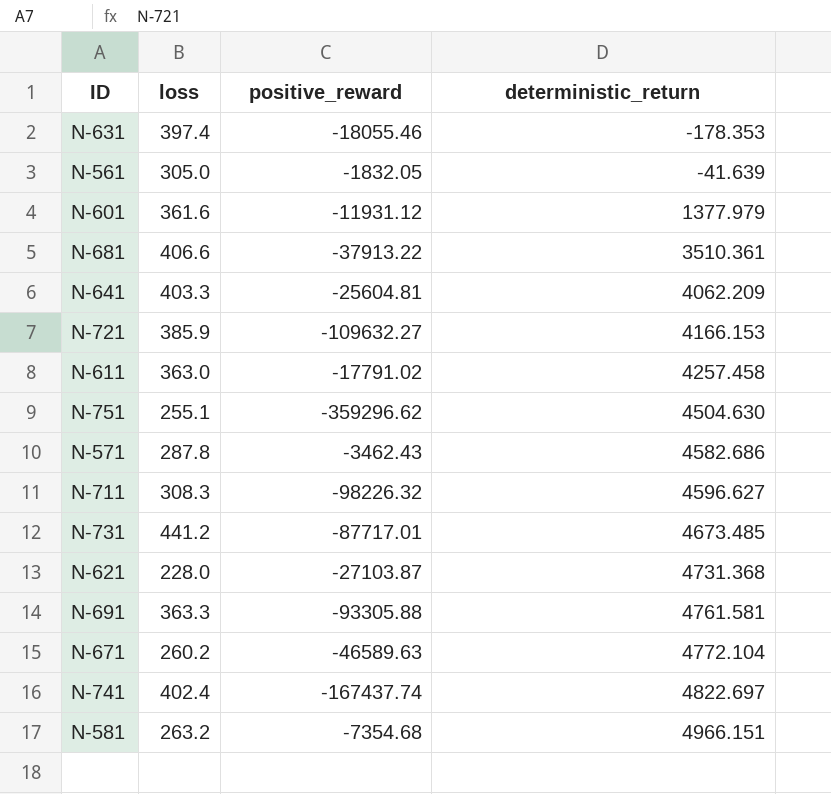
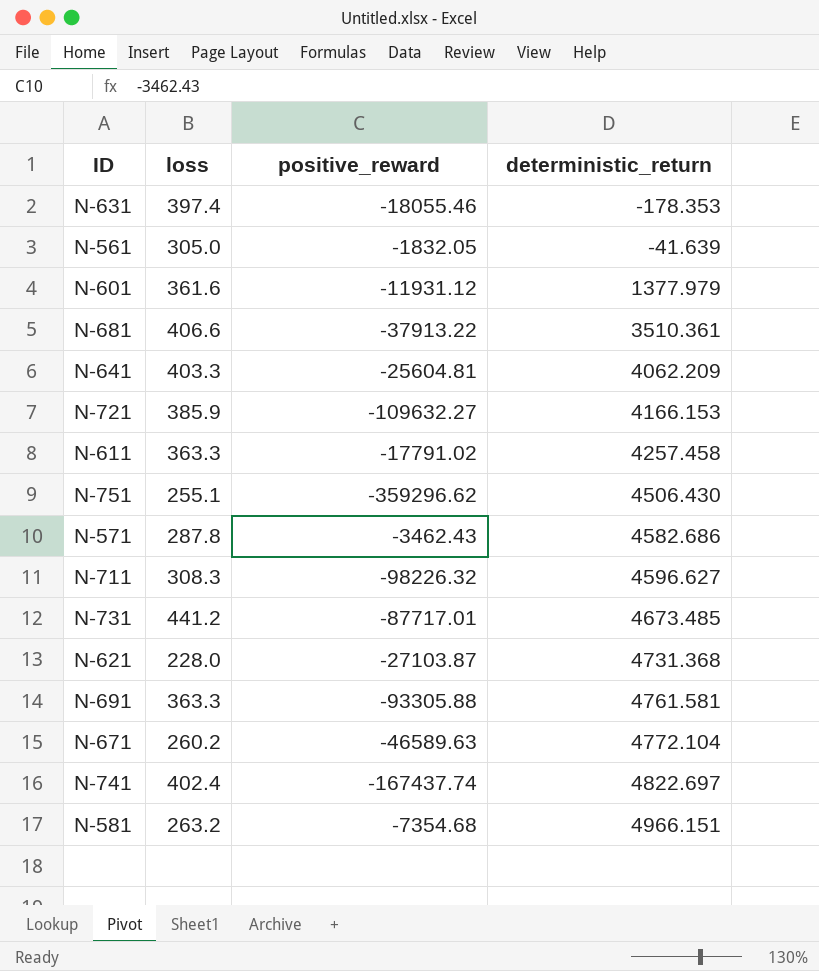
N-611 | loss: 363.0 -> 363.3
N-751 | deterministic_return: 4504.630 -> 4506.430

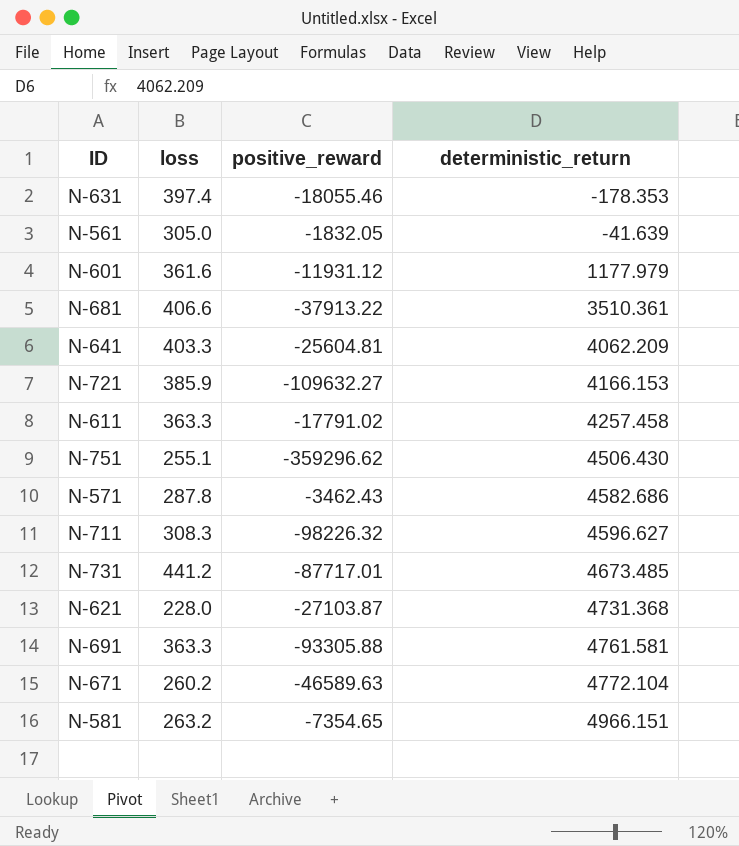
row N-741: 402.4 | -167437.74 | 4822.697 -> none
N-601 | deterministic_return: 1377.979 -> 1177.979
N-581 | positive_reward: -7354.68 -> -7354.65

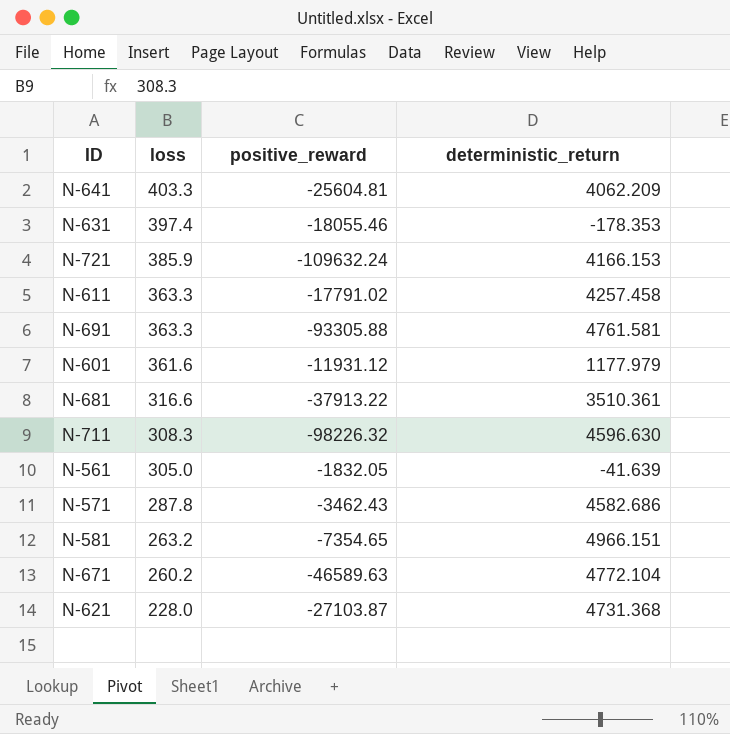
row order: deterministic_return ascending -> loss descending
row N-751: 255.1 | -359296.62 | 4506.430 -> none
row N-731: 441.2 | -87717.01 | 4673.485 -> none
N-721 | positive_reward: -109632.27 -> -109632.24
N-681 | loss: 406.6 -> 316.6
N-711 | deterministic_return: 4596.627 -> 4596.630

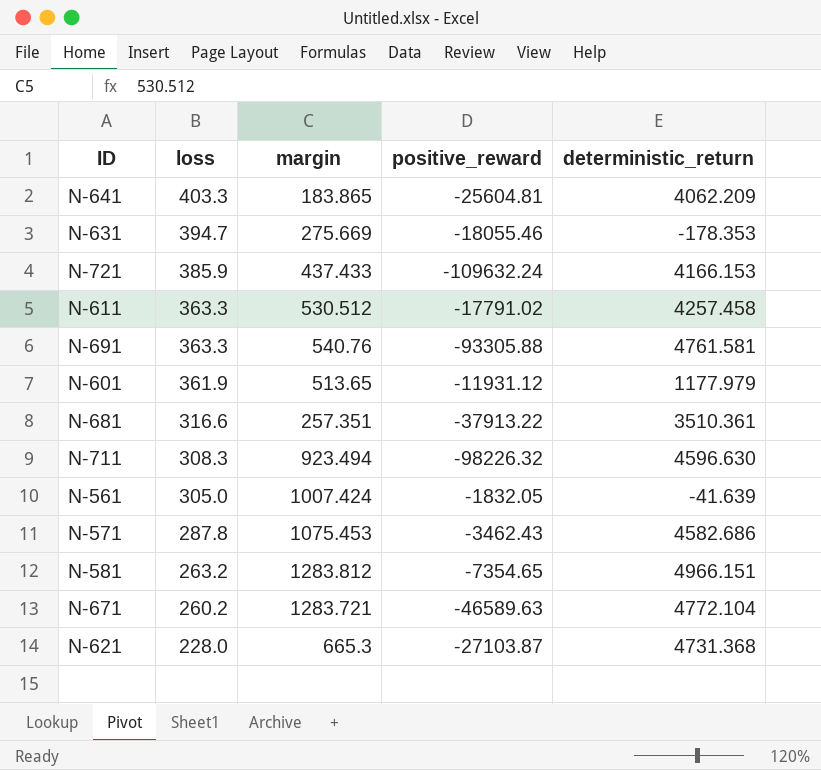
column margin | position: none -> 3
N-631 | loss: 397.4 -> 394.7
N-601 | loss: 361.6 -> 361.9

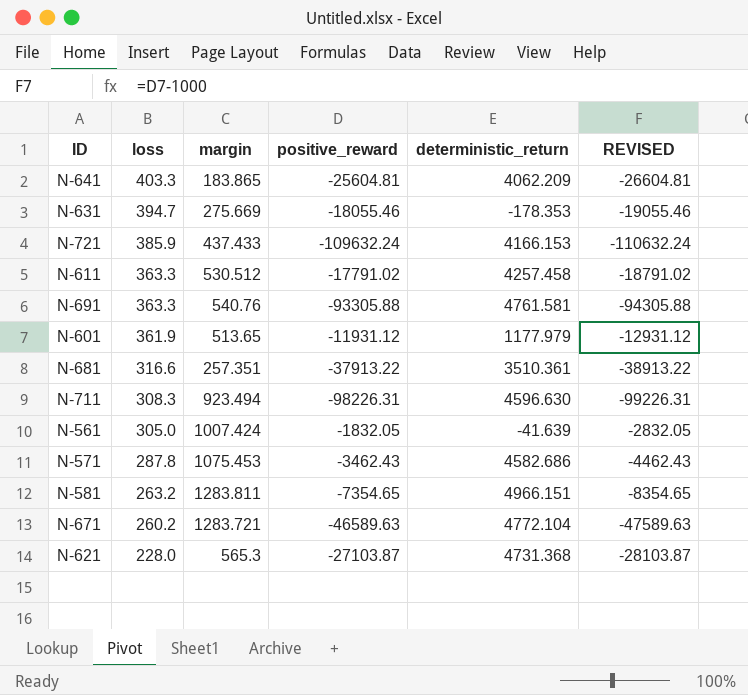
column REVISED | formula: none -> [positive_reward] - 1000
N-711 | positive_reward: -98226.32 -> -98226.31
N-581 | margin: 1283.812 -> 1283.811
N-621 | margin: 665.3 -> 565.3

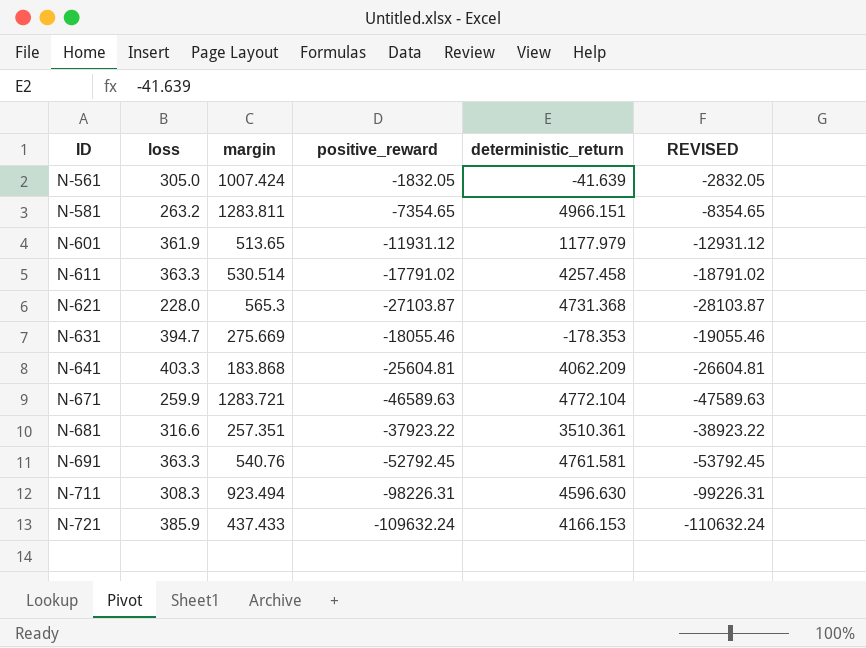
row order: loss descending -> ID ascending
row N-571: 287.8 | 1075.453 | -3462.43 | 4582.686 | -4462.43 -> none
N-611 | margin: 530.512 -> 530.514
N-641 | margin: 183.865 -> 183.868
N-671 | loss: 260.2 -> 259.9
N-681 | positive_reward: -37913.22 -> -37923.22
N-681 | REVISED: -38913.22 -> -38923.22
N-691 | positive_reward: -93305.88 -> -52792.45
N-691 | REVISED: -94305.88 -> -53792.45

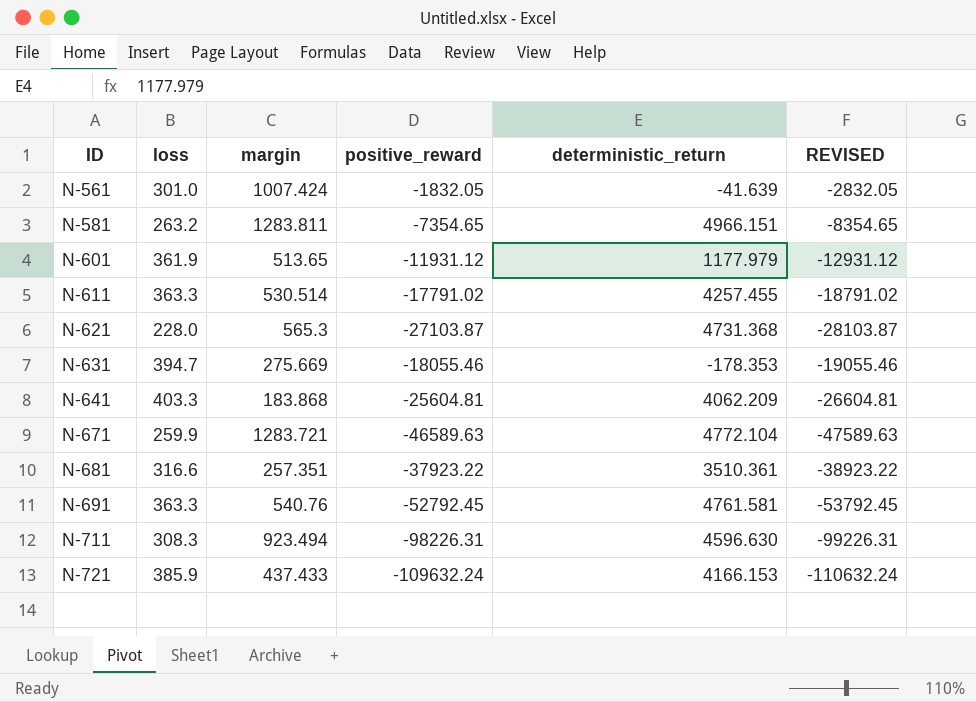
N-561 | loss: 305.0 -> 301.0
N-611 | deterministic_return: 4257.458 -> 4257.455

